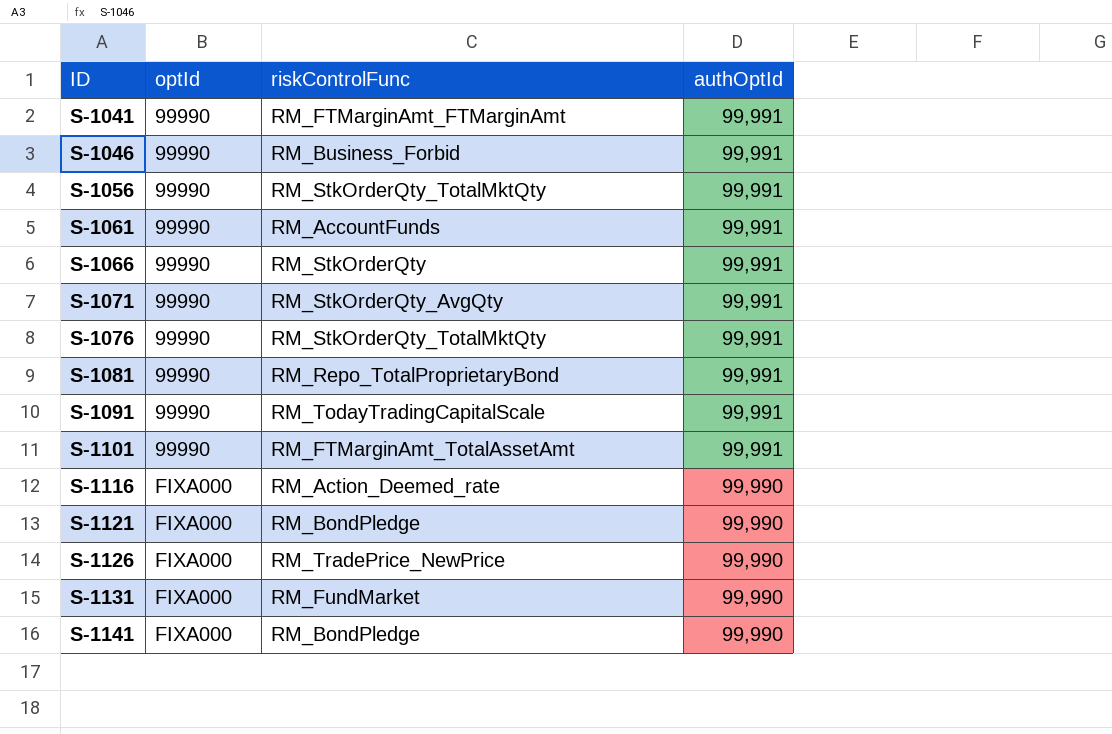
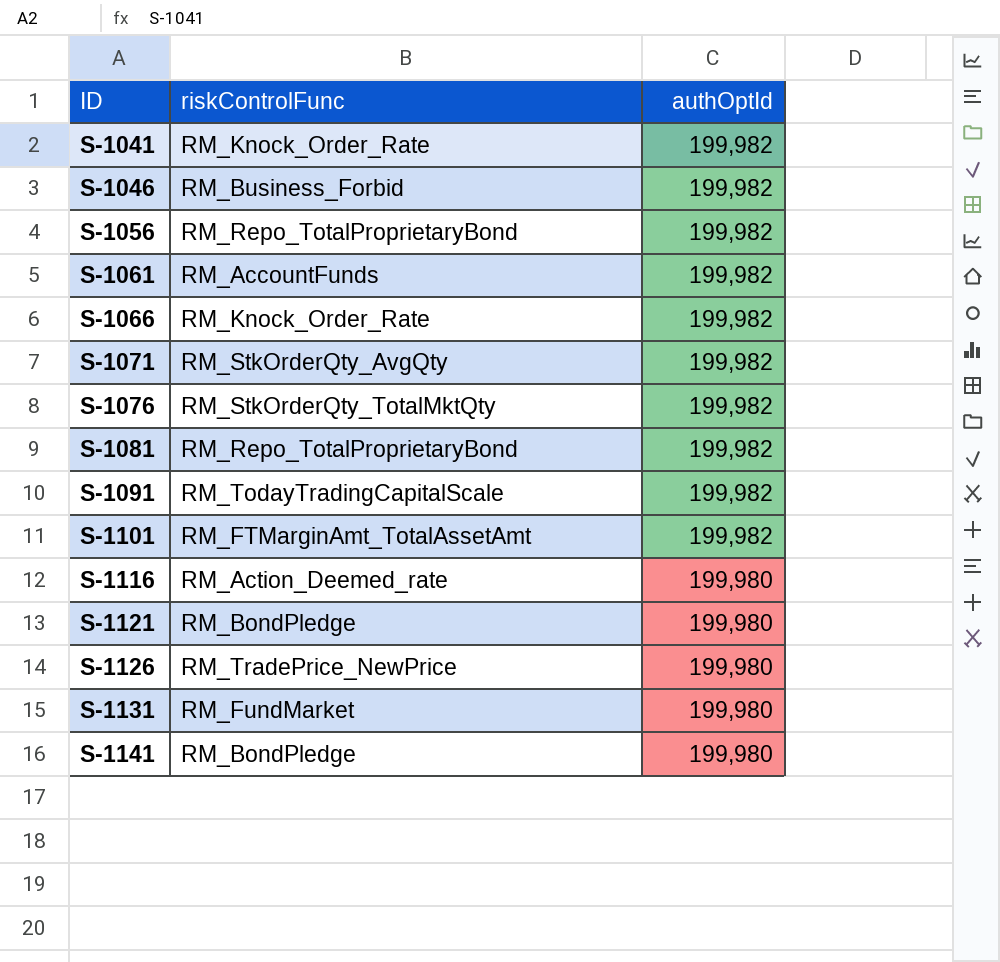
column optId | position: 2 -> none
S-1041 | riskControlFunc: RM_FTMarginAmt_FTMarginAmt -> RM_Knock_Order_Rate
S-1041 | authOptId: 99,991 -> 199,982
S-1046 | authOptId: 99,991 -> 199,982
S-1056 | riskControlFunc: RM_StkOrderQty_TotalMktQty -> RM_Repo_TotalProprietaryBond
S-1056 | authOptId: 99,991 -> 199,982
S-1061 | authOptId: 99,991 -> 199,982
S-1066 | riskControlFunc: RM_StkOrderQty -> RM_Knock_Order_Rate
S-1066 | authOptId: 99,991 -> 199,982
S-1071 | authOptId: 99,991 -> 199,982
S-1076 | authOptId: 99,991 -> 199,982
S-1081 | authOptId: 99,991 -> 199,982
S-1091 | authOptId: 99,991 -> 199,982
S-1101 | authOptId: 99,991 -> 199,982
S-1116 | authOptId: 99,990 -> 199,980
S-1121 | authOptId: 99,990 -> 199,980
S-1126 | authOptId: 99,990 -> 199,980
S-1131 | authOptId: 99,990 -> 199,980
S-1141 | authOptId: 99,990 -> 199,980

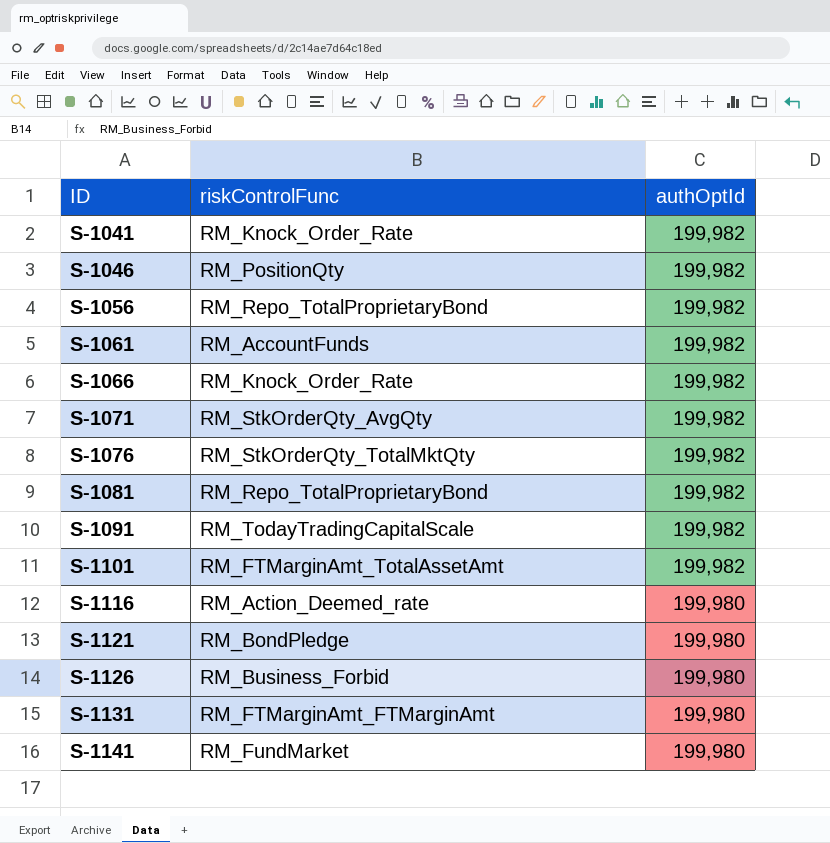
S-1046 | riskControlFunc: RM_Business_Forbid -> RM_PositionQty
S-1126 | riskControlFunc: RM_TradePrice_NewPrice -> RM_Business_Forbid
S-1131 | riskControlFunc: RM_FundMarket -> RM_FTMarginAmt_FTMarginAmt
S-1141 | riskControlFunc: RM_BondPledge -> RM_FundMarket

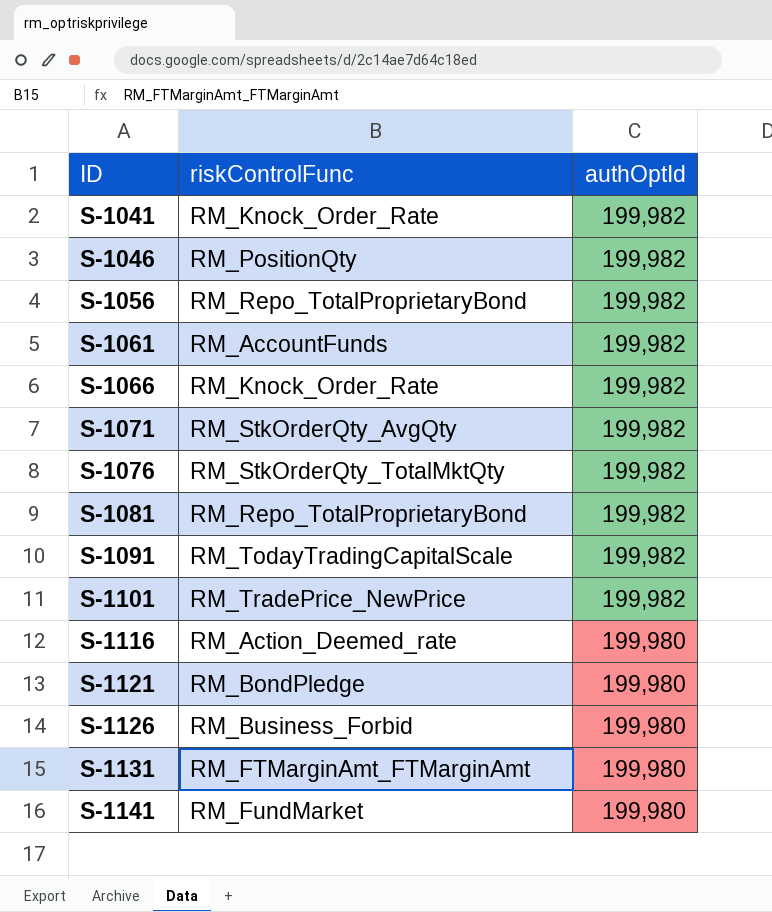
S-1101 | riskControlFunc: RM_FTMarginAmt_TotalAssetAmt -> RM_TradePrice_NewPrice

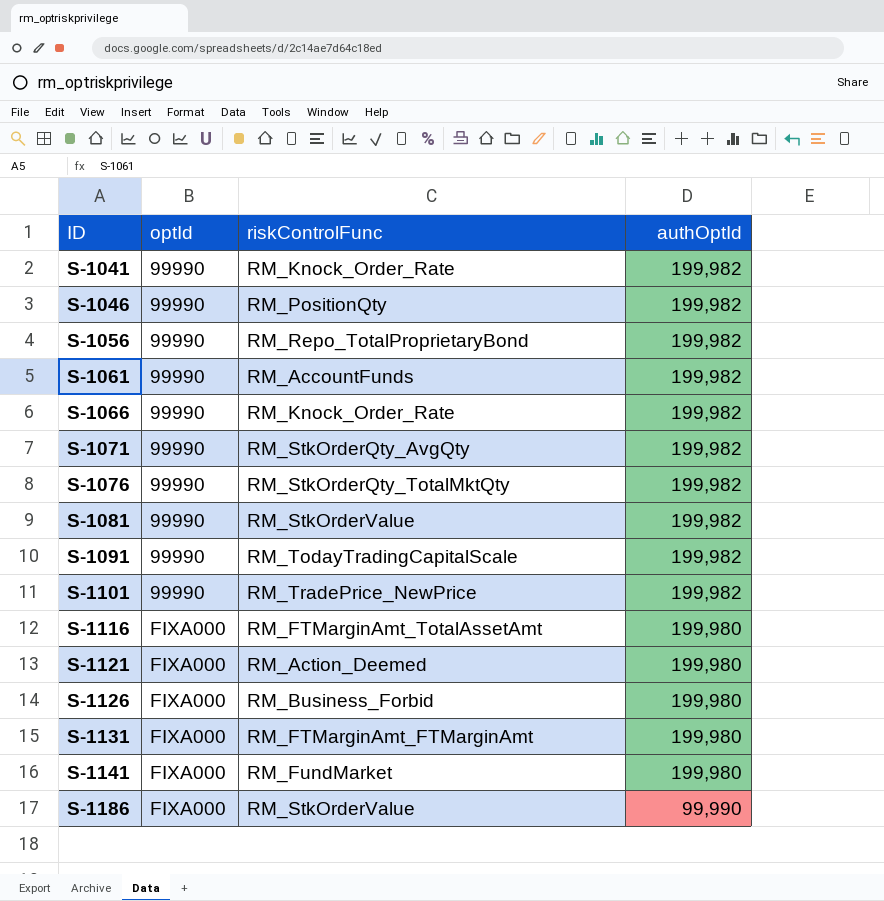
column optId | position: none -> 2
S-1081 | riskControlFunc: RM_Repo_TotalProprietaryBond -> RM_StkOrderValue
S-1116 | riskControlFunc: RM_Action_Deemed_rate -> RM_FTMarginAmt_TotalAssetAmt
S-1121 | riskControlFunc: RM_BondPledge -> RM_Action_Deemed
row S-1186: none -> FIXA000 | RM_StkOrderValue | 99,990

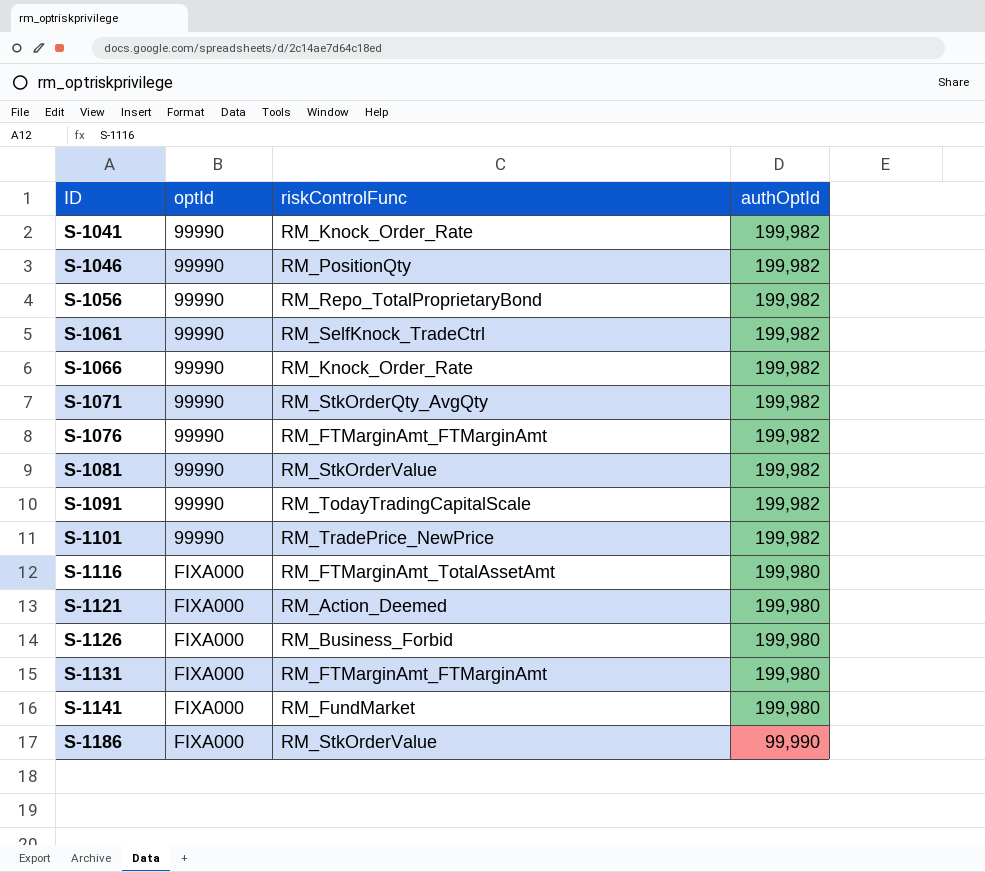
S-1061 | riskControlFunc: RM_AccountFunds -> RM_SelfKnock_TradeCtrl
S-1076 | riskControlFunc: RM_StkOrderQty_TotalMktQty -> RM_FTMarginAmt_FTMarginAmt

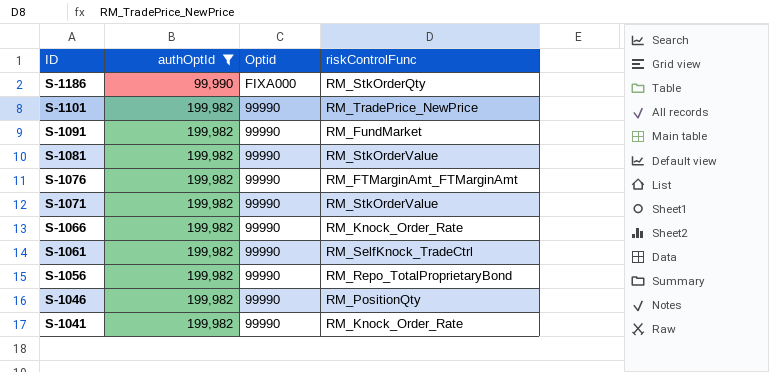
filter: none -> authOptId != 199,980
row order: ID ascending -> ID descending
column authOptId | position: 4 -> 2
column name: optId -> Optid
S-1186 | riskControlFunc: RM_StkOrderValue -> RM_StkOrderQty
S-1091 | riskControlFunc: RM_TodayTradingCapitalScale -> RM_FundMarket
S-1071 | riskControlFunc: RM_StkOrderQty_AvgQty -> RM_StkOrderValue

